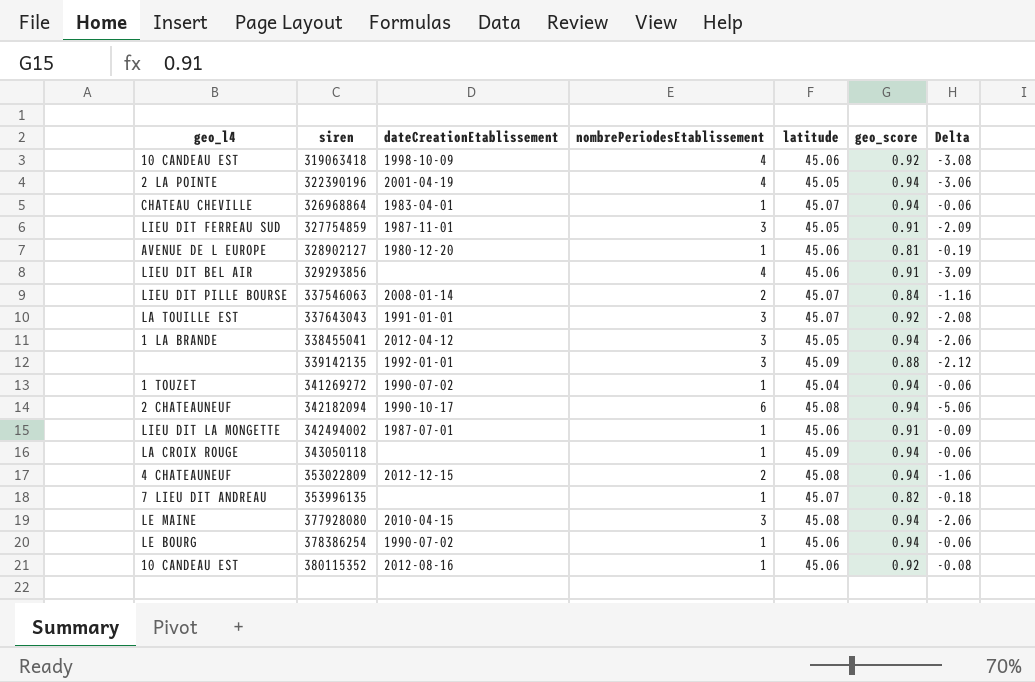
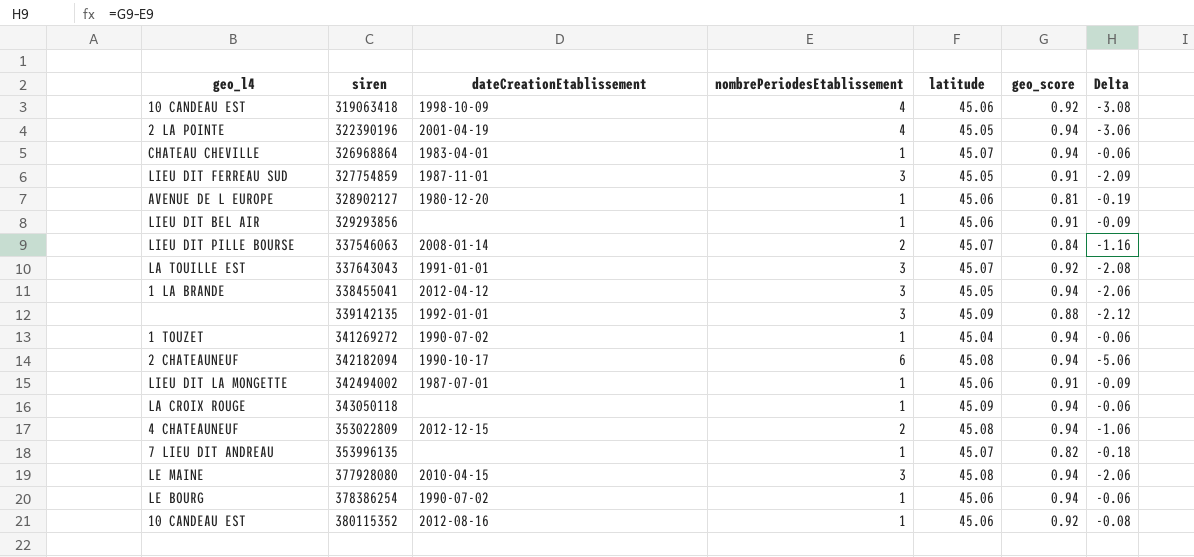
329293856 | nombrePeriodesEtablissement: 4 -> 1
329293856 | Delta: -3.09 -> -0.09

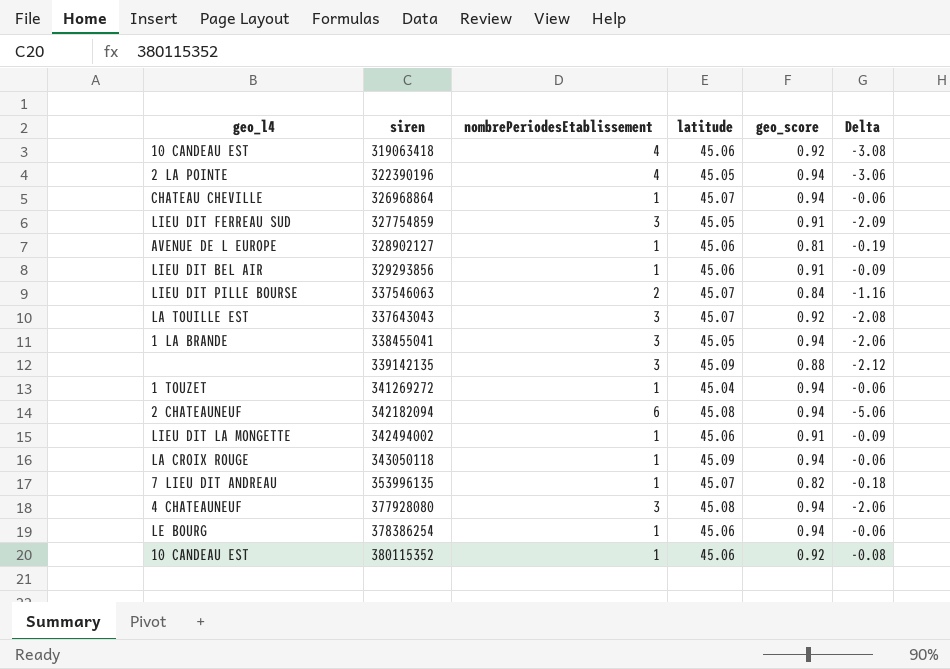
column dateCreationEtablissement | position: 3 -> none
row 353022809: 4 CHATEAUNEUF | 2012-12-15 | 2 | 45.08 | 0.94 | -1.06 -> none
377928080 | geo_l4: LE MAINE -> 4 CHATEAUNEUF

